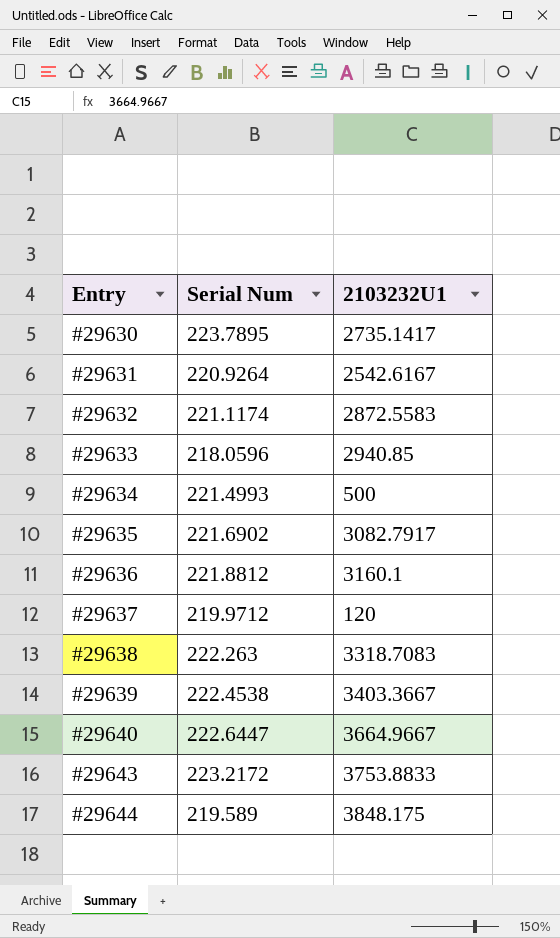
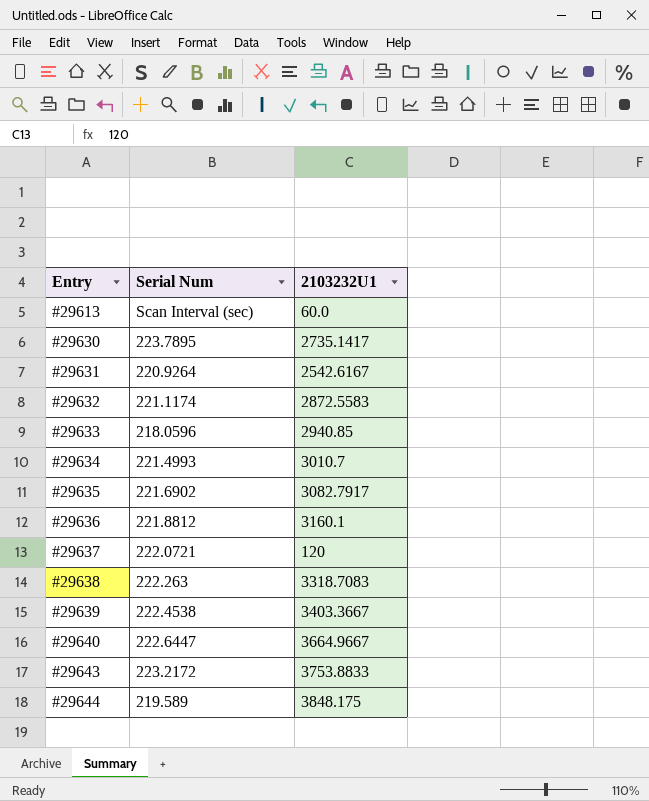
row #29613: none -> Scan Interval (sec) | 60.0
#29634 | 2103232U1: 500 -> 3010.7
#29637 | Serial Num: 219.9712 -> 222.0721

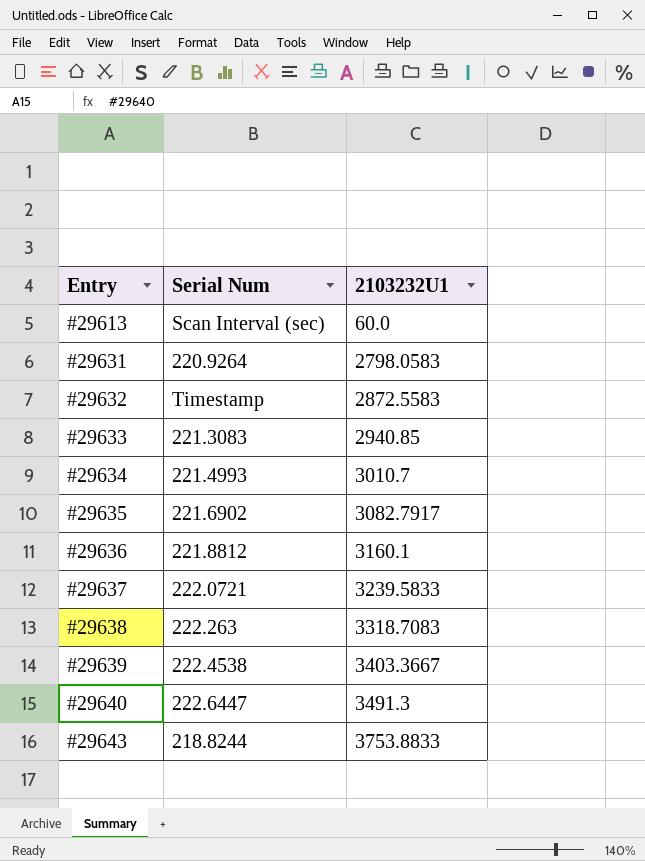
row #29630: 223.7895 | 2735.1417 -> none
row #29644: 219.589 | 3848.175 -> none
#29631 | 2103232U1: 2542.6167 -> 2798.0583
#29632 | Serial Num: 221.1174 -> Timestamp
#29633 | Serial Num: 218.0596 -> 221.3083
#29637 | 2103232U1: 120 -> 3239.5833
#29640 | 2103232U1: 3664.9667 -> 3491.3
#29643 | Serial Num: 223.2172 -> 218.8244

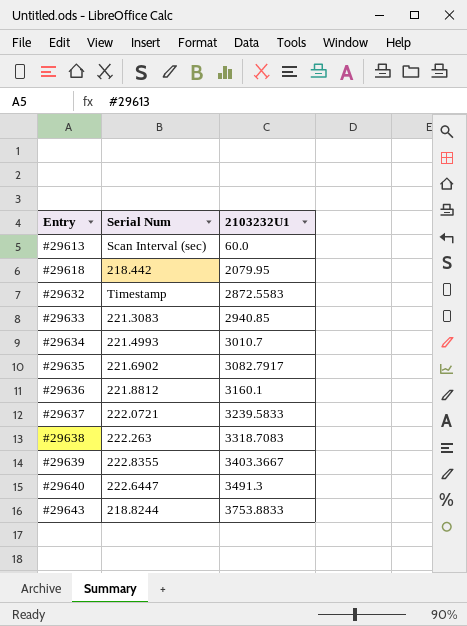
row #29631: 220.9264 | 2798.0583 -> none
row #29618: none -> 218.442 | 2079.95
#29639 | Serial Num: 222.4538 -> 222.8355

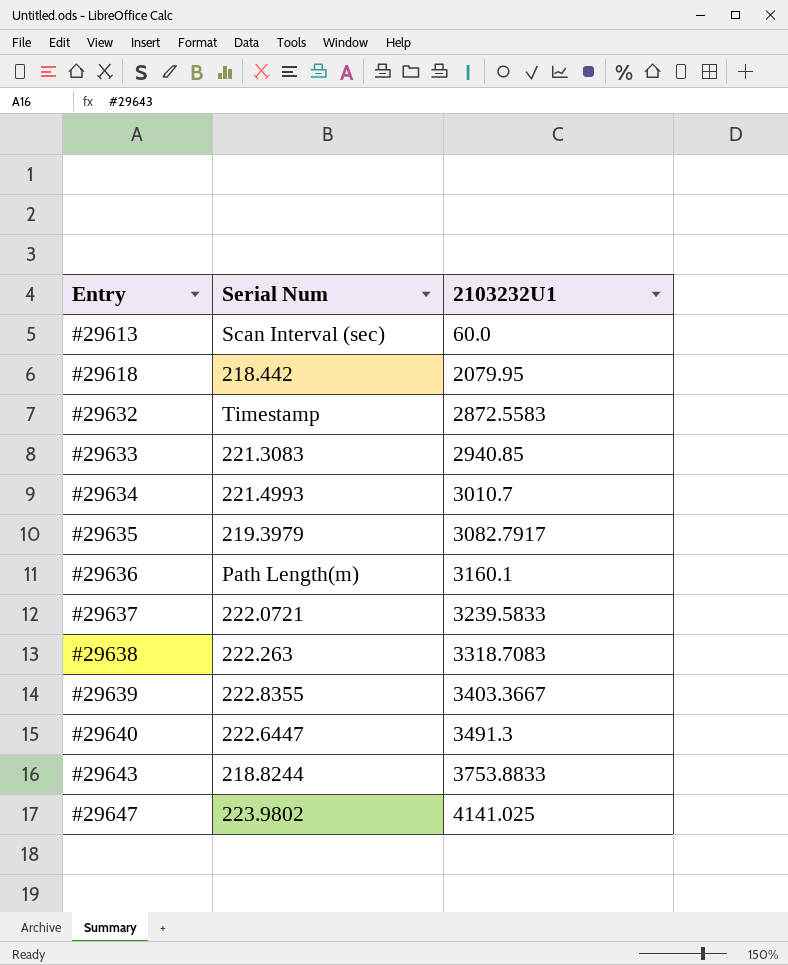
#29635 | Serial Num: 221.6902 -> 219.3979
#29636 | Serial Num: 221.8812 -> Path Length(m)
row #29647: none -> 223.9802 | 4141.025

